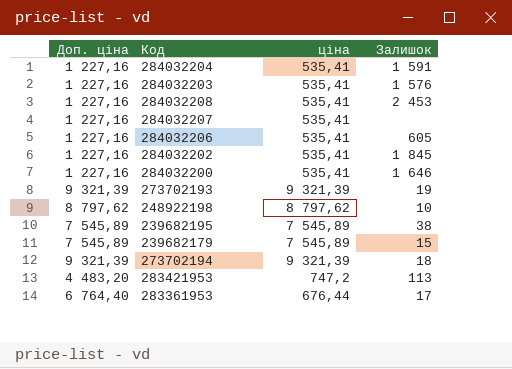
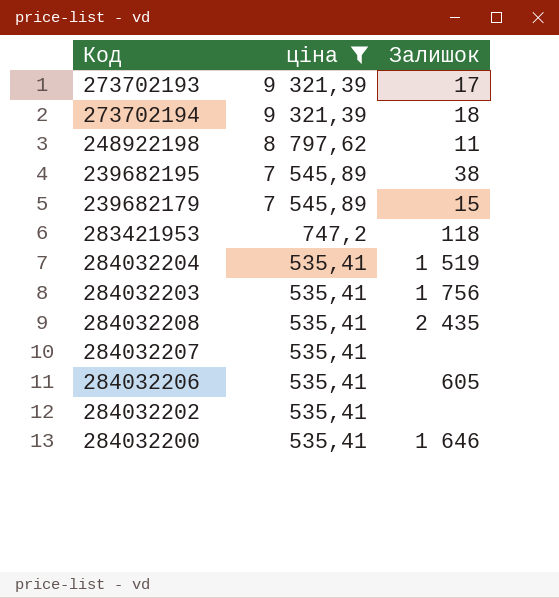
filter: none -> ціна != 676,44
row order: none -> ціна descending
column Доп. ціна | position: 1 -> none
273702193 | Залишок: 19 -> 17
248922198 | Залишок: 10 -> 11
283421953 | Залишок: 113 -> 118
284032204 | Залишок: 1 591 -> 1 519
284032203 | Залишок: 1 576 -> 1 756
284032208 | Залишок: 2 453 -> 2 435
284032202 | Залишок: 1 845 -> none

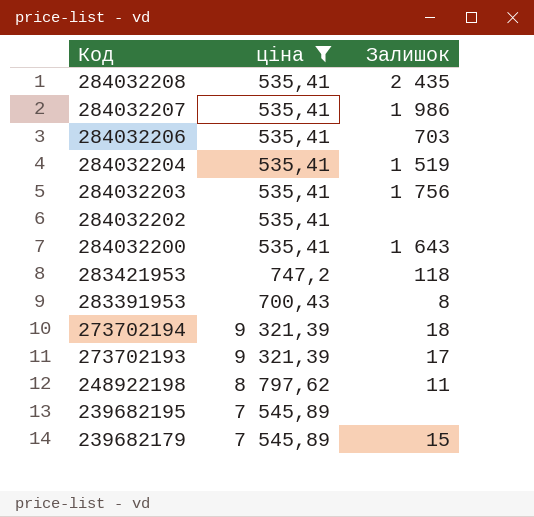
row order: ціна descending -> Код descending
284032207 | Залишок: none -> 1 986
284032206 | Залишок: 605 -> 703
284032200 | Залишок: 1 646 -> 1 643
row 283391953: none -> 700,43 | 8
239682195 | Залишок: 38 -> none

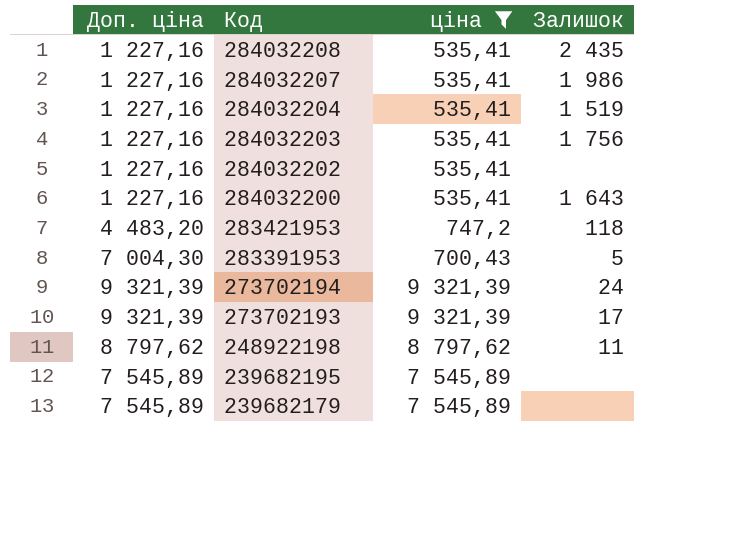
column Доп. ціна | position: none -> 1
row 284032206: 535,41 | 703 -> none
283391953 | Залишок: 8 -> 5
273702194 | Залишок: 18 -> 24
239682179 | Залишок: 15 -> none

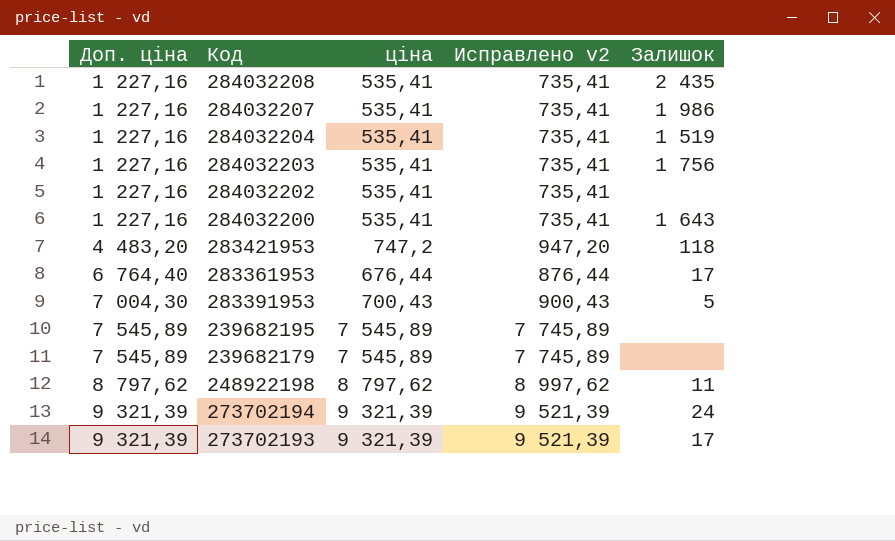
filter: ціна != 676,44 -> none
row order: Код descending -> Доп. ціна ascending
column Исправлено v2 | formula: none -> [ціна] + 200

